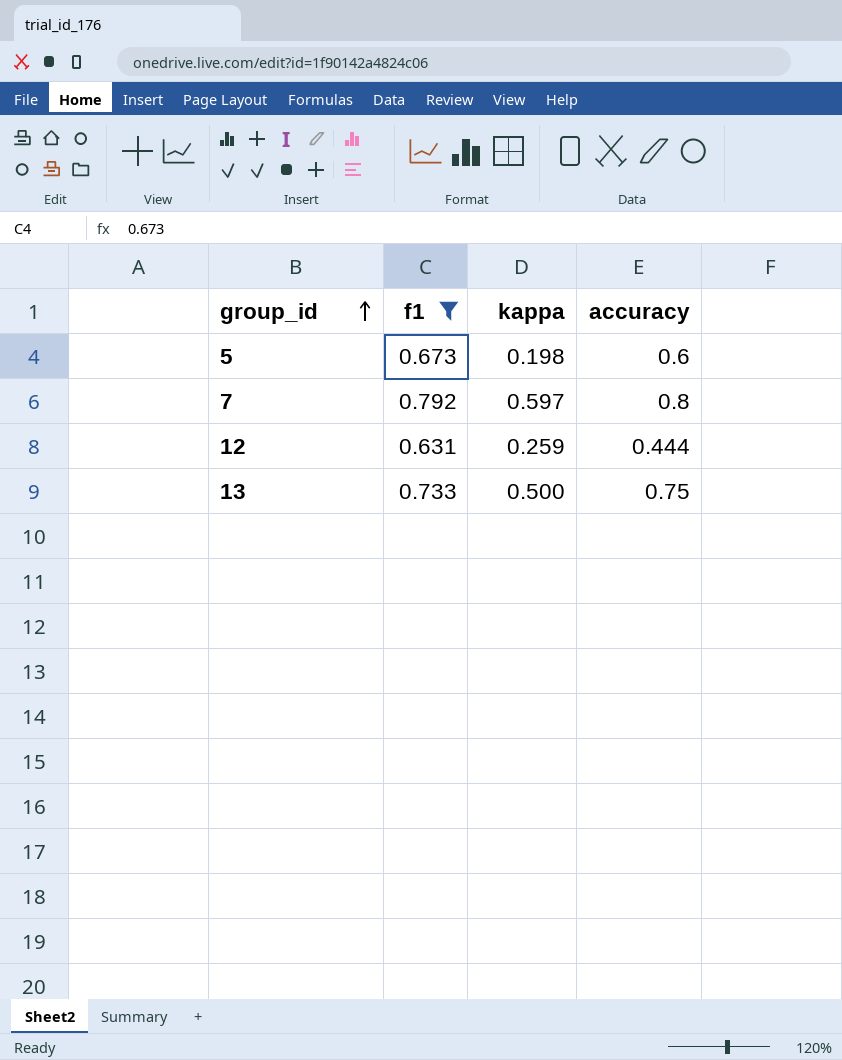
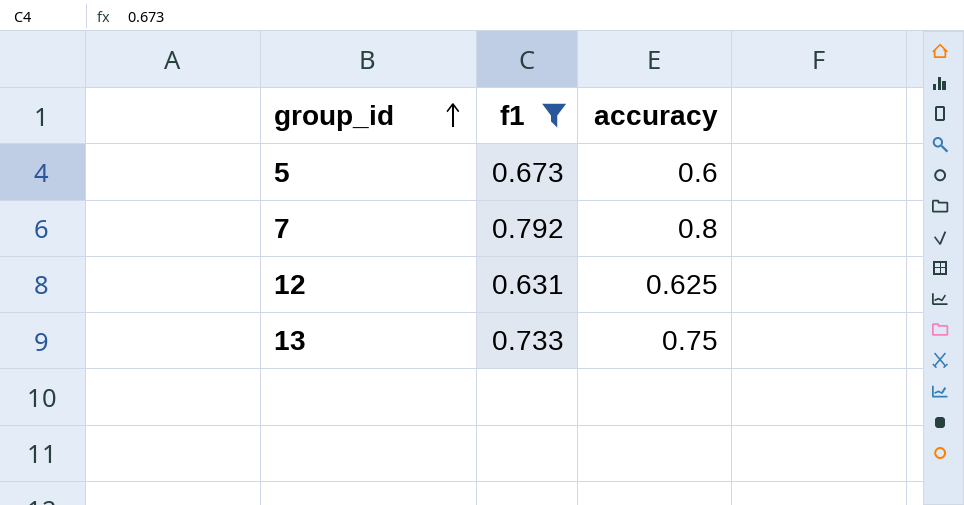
column kappa | position: 3 -> none
12 | accuracy: 0.444 -> 0.625

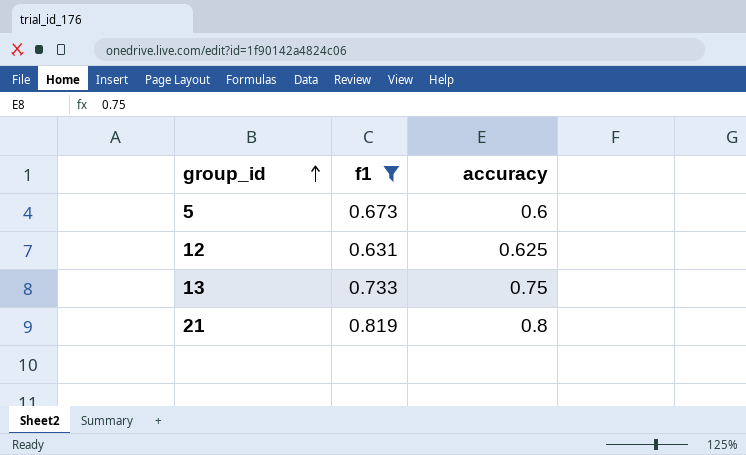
row 7: 0.792 | 0.8 -> none
row 21: none -> 0.819 | 0.8

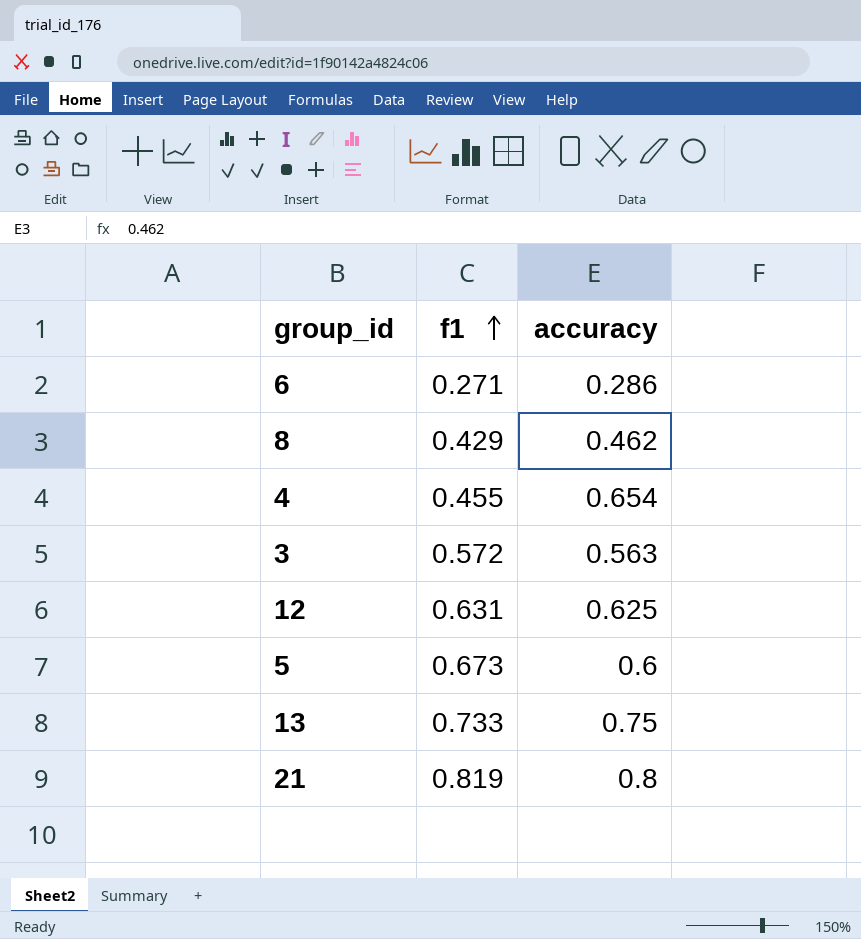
filter: f1 >= 0.631 -> none
row order: group_id ascending -> f1 ascending

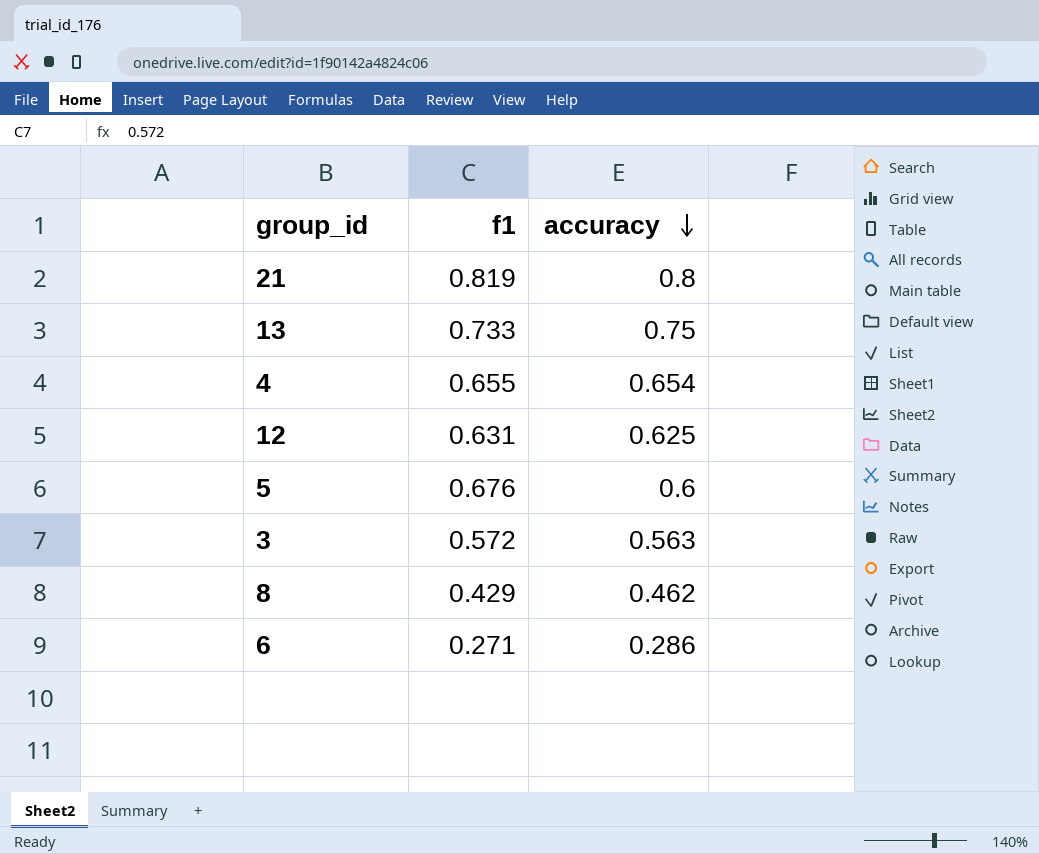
row order: f1 ascending -> accuracy descending
4 | f1: 0.455 -> 0.655
5 | f1: 0.673 -> 0.676

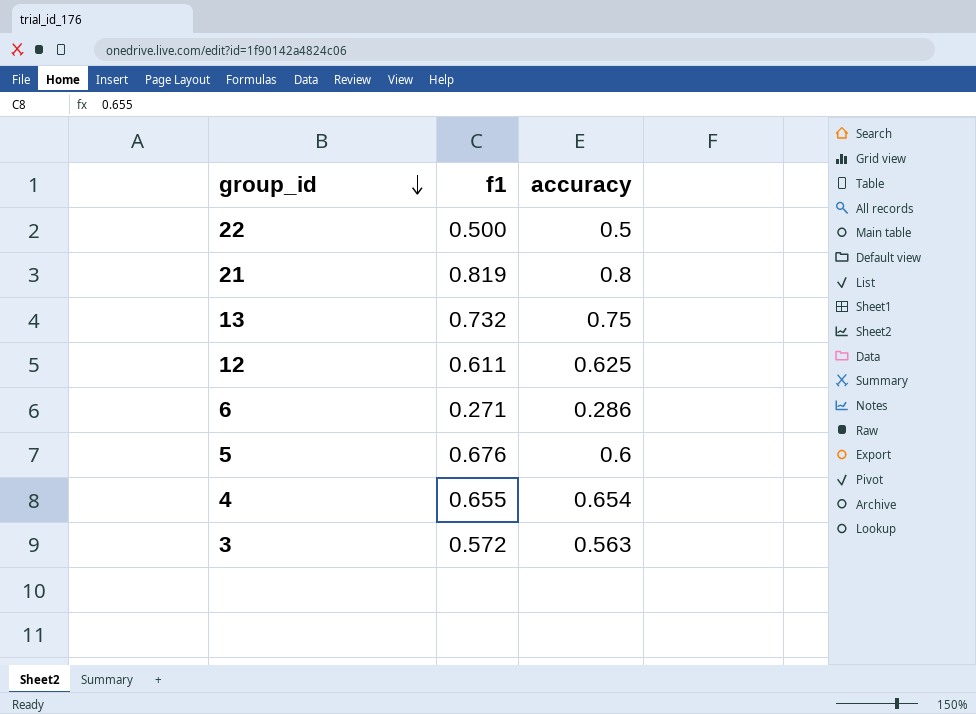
row order: accuracy descending -> group_id descending
row 8: 0.429 | 0.462 -> none
row 22: none -> 0.500 | 0.5
13 | f1: 0.733 -> 0.732
12 | f1: 0.631 -> 0.611

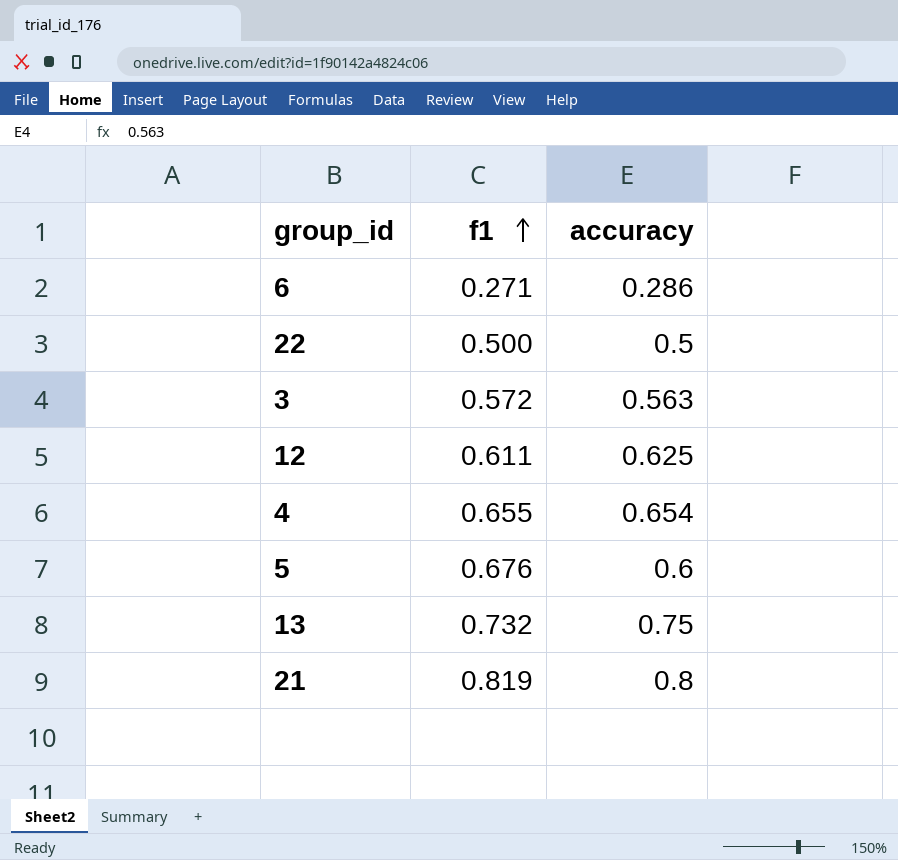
row order: group_id descending -> f1 ascending

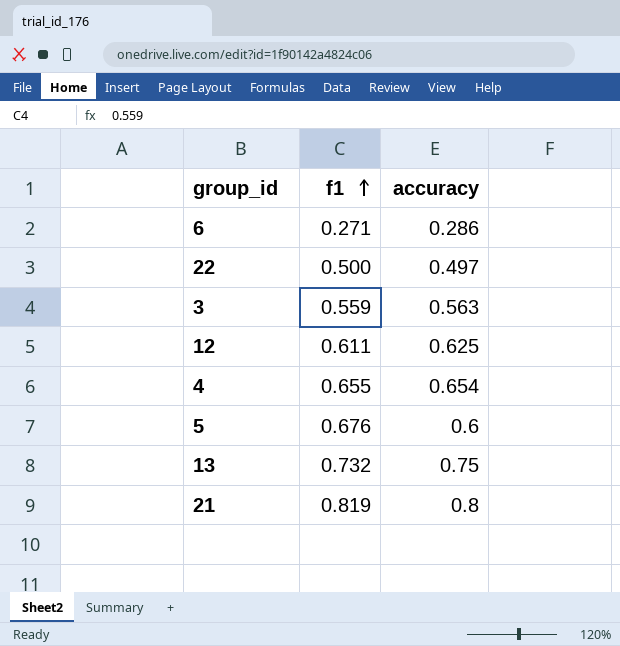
22 | accuracy: 0.5 -> 0.497
3 | f1: 0.572 -> 0.559

